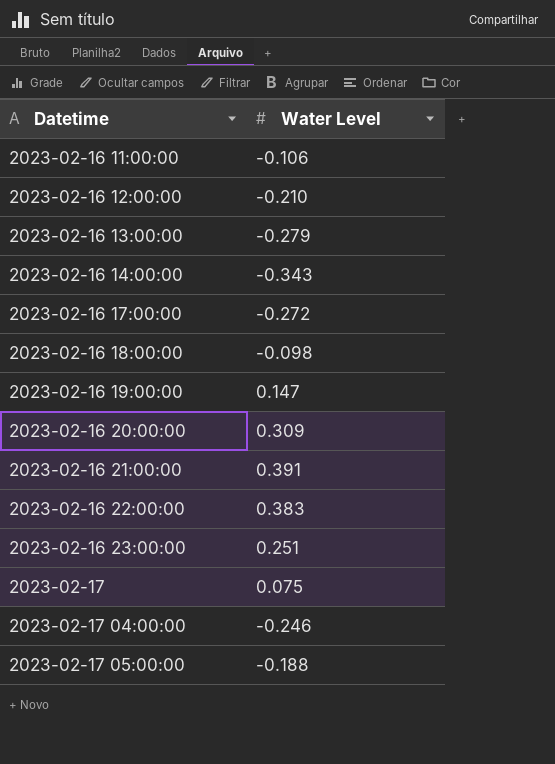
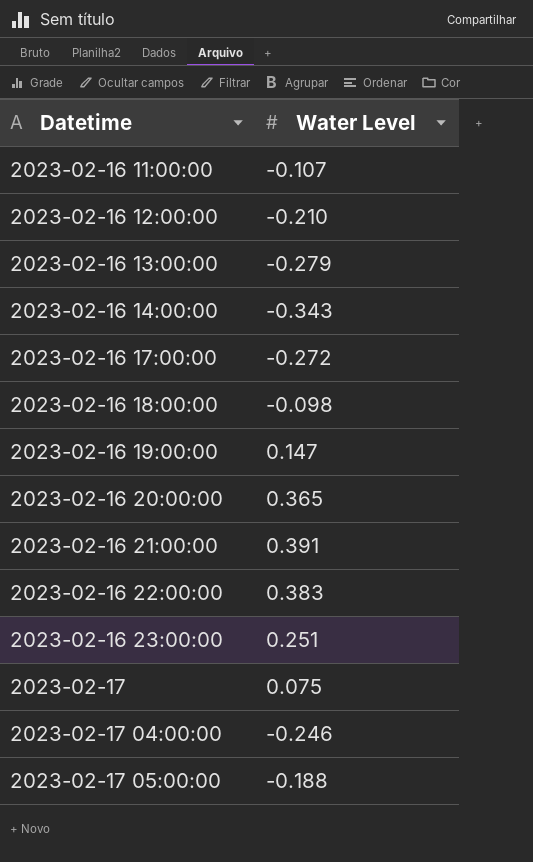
2023-02-16 11:00:00 | Water Level: -0.106 -> -0.107
2023-02-16 20:00:00 | Water Level: 0.309 -> 0.365

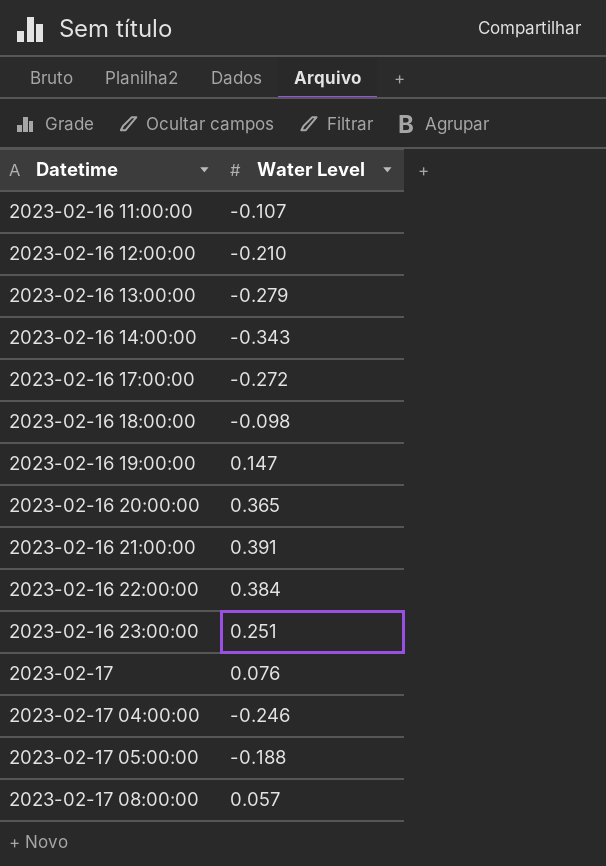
2023-02-16 22:00:00 | Water Level: 0.383 -> 0.384
2023-02-17 | Water Level: 0.075 -> 0.076
row 2023-02-17 08:00:00: none -> 0.057

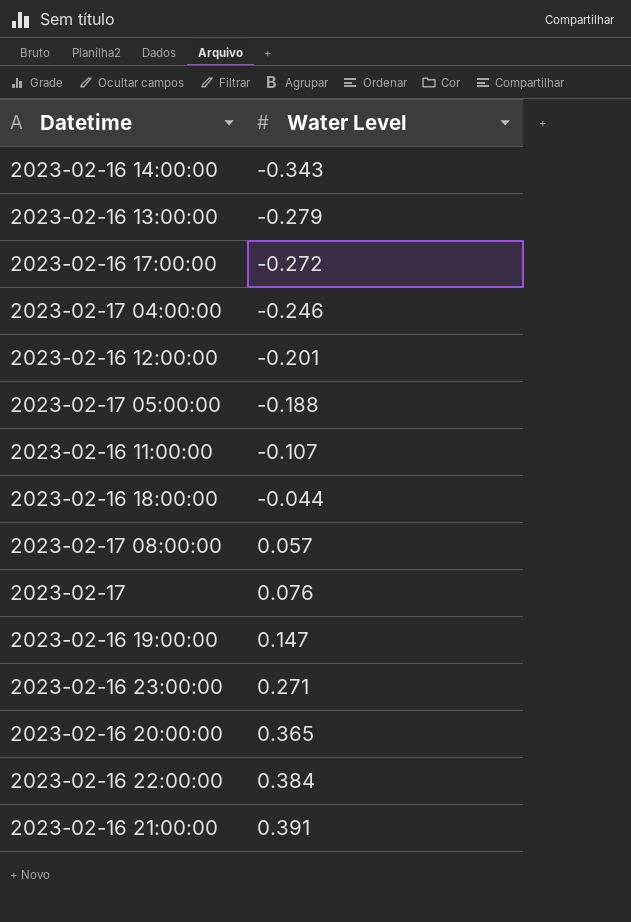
row order: Datetime ascending -> Water Level ascending
2023-02-16 12:00:00 | Water Level: -0.210 -> -0.201
2023-02-16 18:00:00 | Water Level: -0.098 -> -0.044
2023-02-16 23:00:00 | Water Level: 0.251 -> 0.271

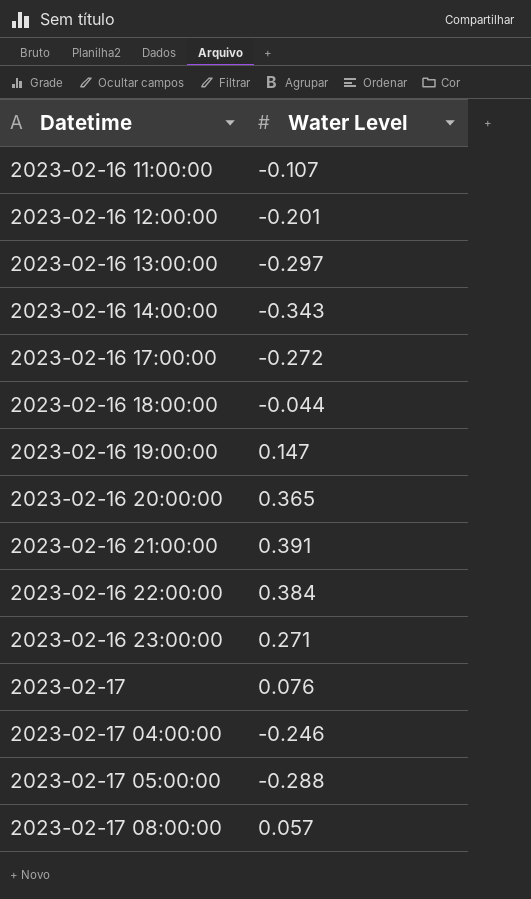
row order: Water Level ascending -> Datetime ascending
2023-02-16 13:00:00 | Water Level: -0.279 -> -0.297
2023-02-17 05:00:00 | Water Level: -0.188 -> -0.288

